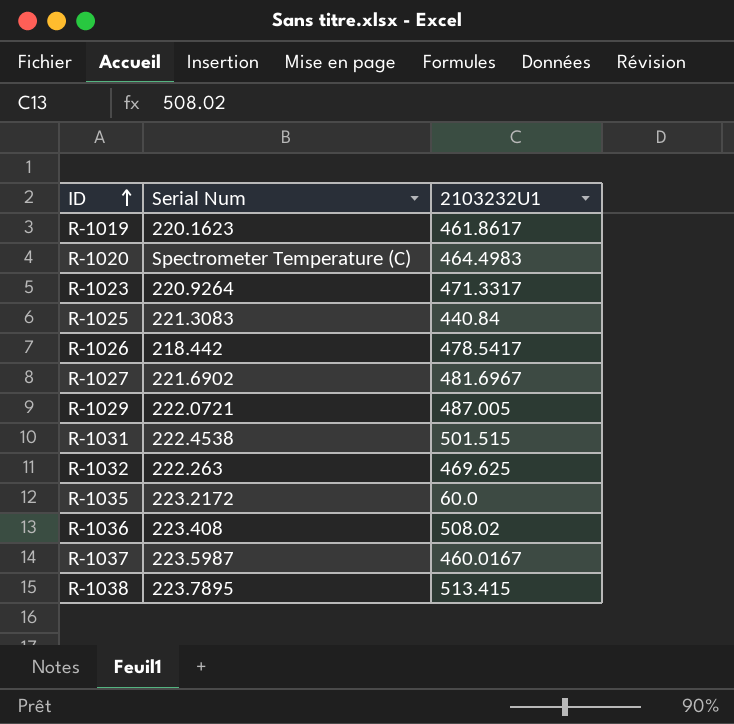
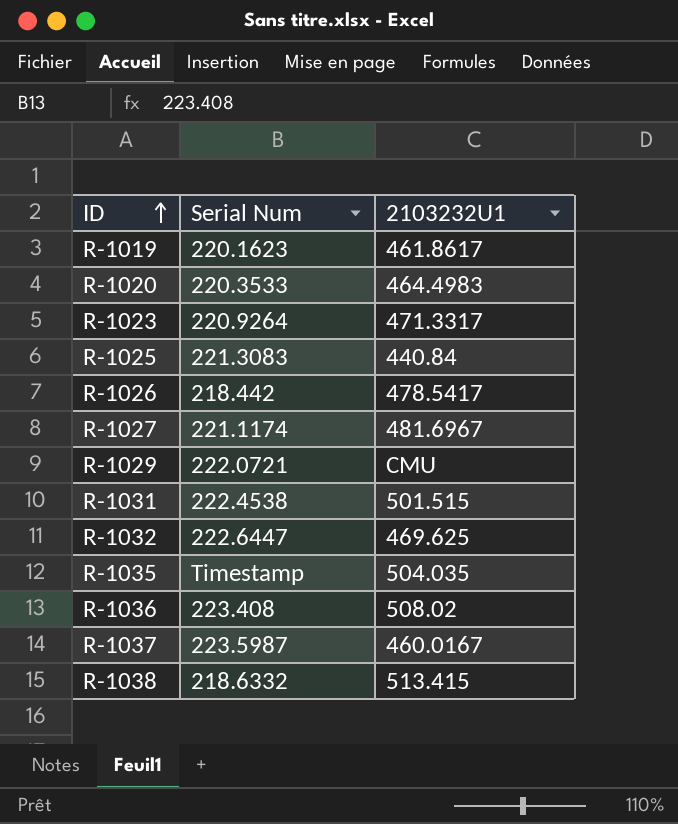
R-1020 | Serial Num: Spectrometer Temperature (C) -> 220.3533
R-1027 | Serial Num: 221.6902 -> 221.1174
R-1029 | 2103232U1: 487.005 -> CMU
R-1032 | Serial Num: 222.263 -> 222.6447
R-1035 | Serial Num: 223.2172 -> Timestamp
R-1035 | 2103232U1: 60.0 -> 504.035
R-1038 | Serial Num: 223.7895 -> 218.6332

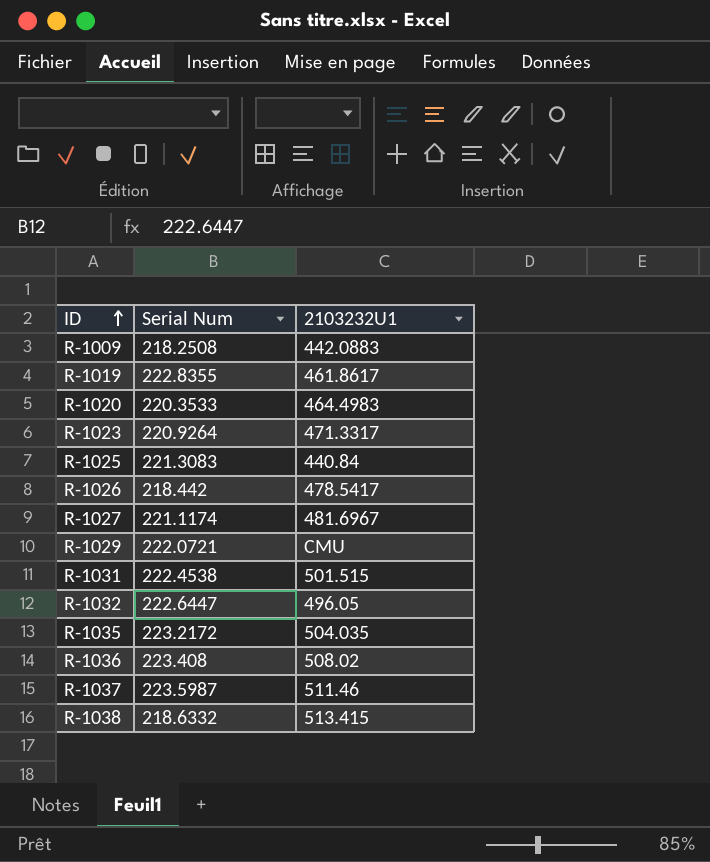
row R-1009: none -> 218.2508 | 442.0883
R-1019 | Serial Num: 220.1623 -> 222.8355
R-1032 | 2103232U1: 469.625 -> 496.05
R-1035 | Serial Num: Timestamp -> 223.2172
R-1037 | 2103232U1: 460.0167 -> 511.46

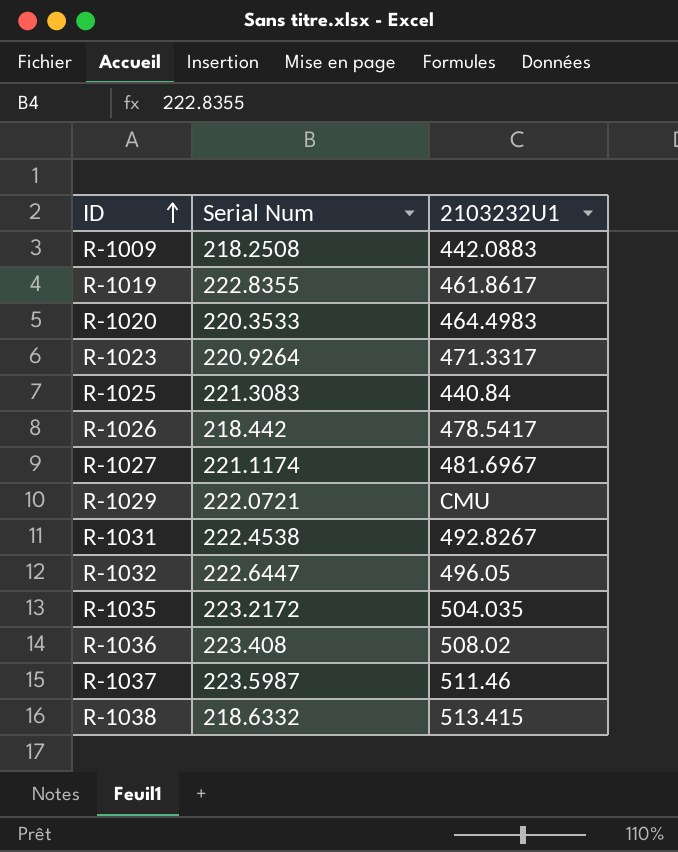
R-1031 | 2103232U1: 501.515 -> 492.8267

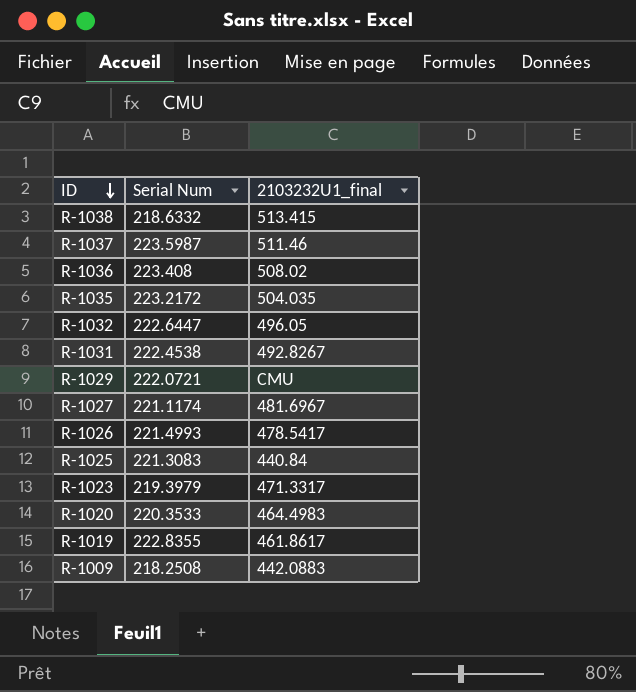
row order: ID ascending -> ID descending
column name: 2103232U1 -> 2103232U1_final
R-1026 | Serial Num: 218.442 -> 221.4993
R-1023 | Serial Num: 220.9264 -> 219.3979

